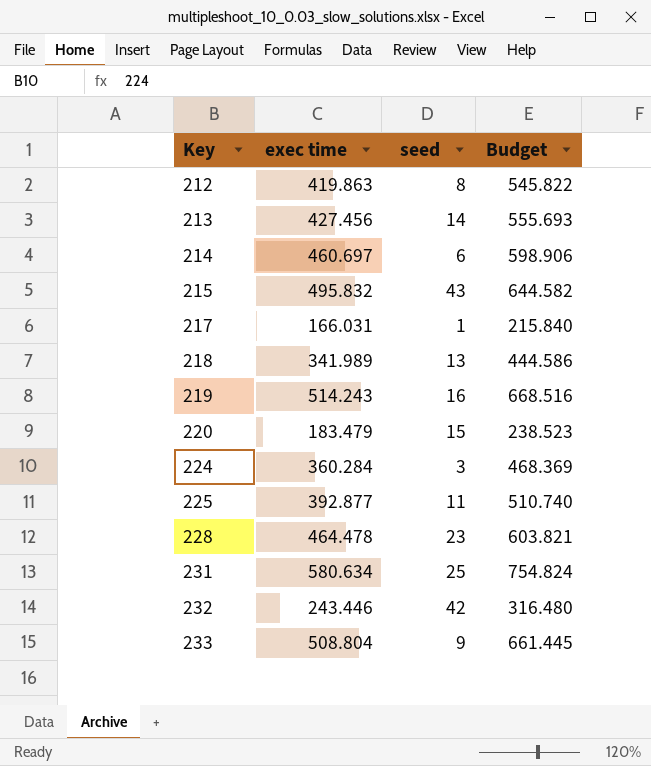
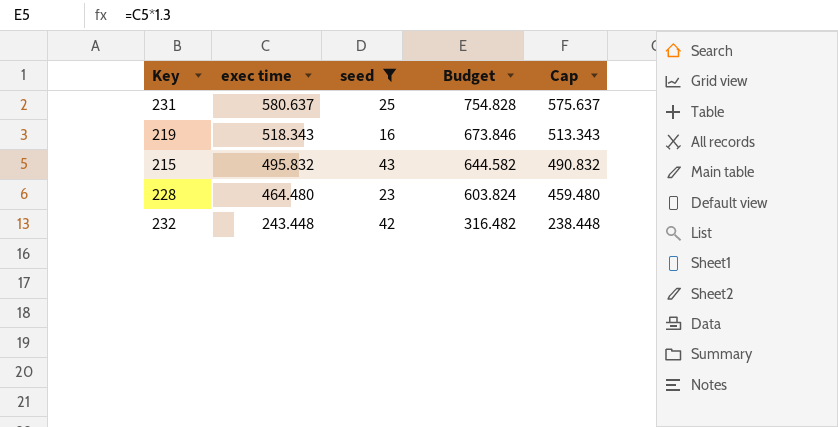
filter: none -> seed >= 16
row order: Key ascending -> exec time descending
column Cap | formula: none -> [exec time] - 5
231 | exec time: 580.634 -> 580.637
231 | Budget: 754.824 -> 754.828
219 | exec time: 514.243 -> 518.343
219 | Budget: 668.516 -> 673.846
228 | exec time: 464.478 -> 464.480
228 | Budget: 603.821 -> 603.824
232 | exec time: 243.446 -> 243.448
232 | Budget: 316.480 -> 316.482

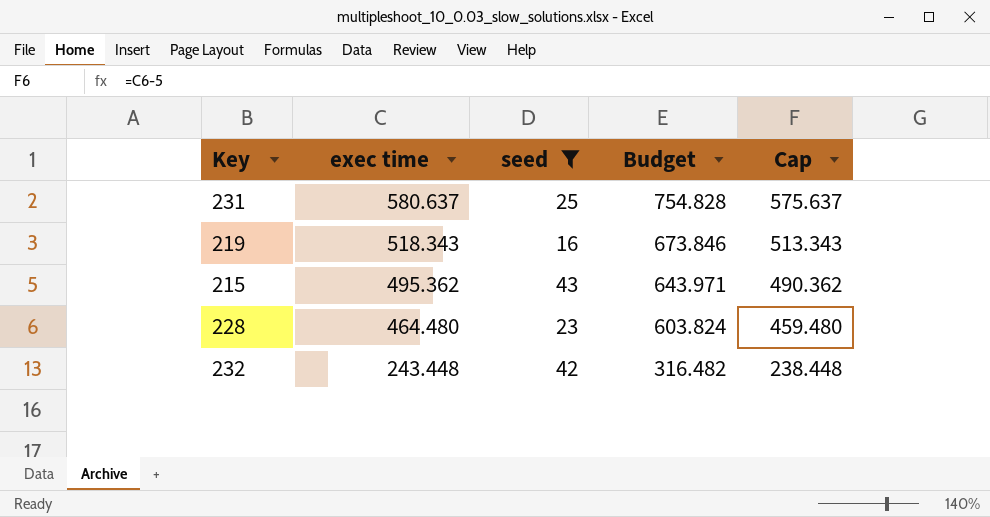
215 | exec time: 495.832 -> 495.362
215 | Budget: 644.582 -> 643.971
215 | Cap: 490.832 -> 490.362

